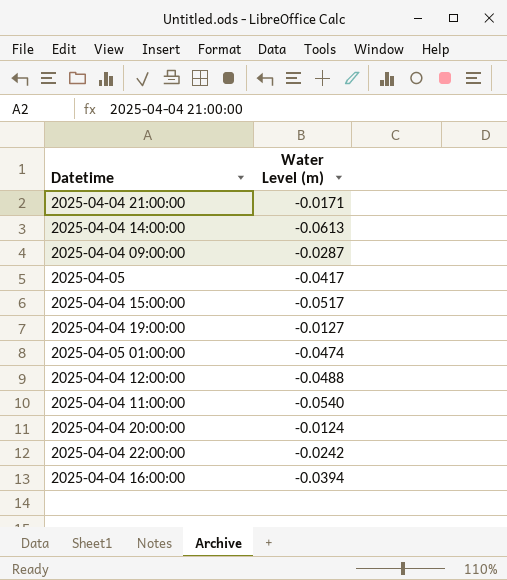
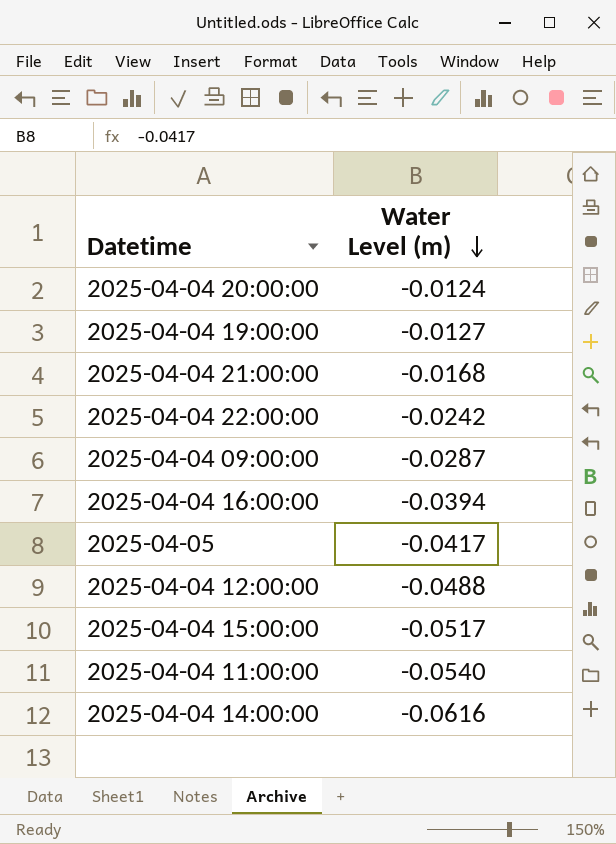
row order: none -> Water Level (m) descending
row 2025-04-05 01:00:00: -0.0474 -> none
2025-04-04 21:00:00 | Water Level (m): -0.0171 -> -0.0168
2025-04-04 14:00:00 | Water Level (m): -0.0613 -> -0.0616

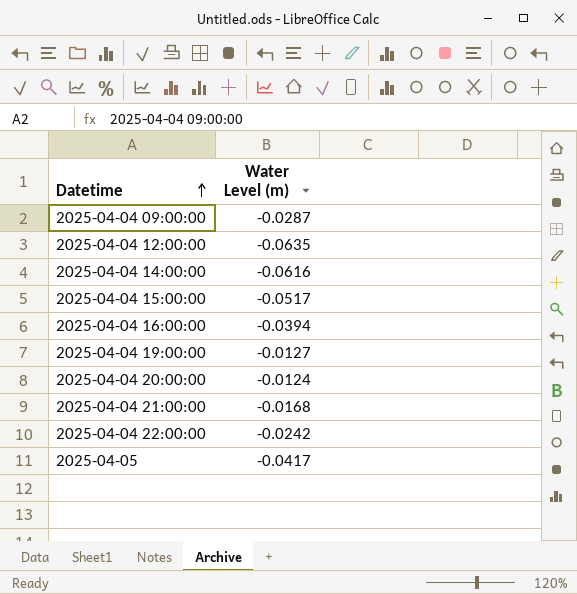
row order: Water Level (m) descending -> Datetime ascending
row 2025-04-04 11:00:00: -0.0540 -> none
2025-04-04 12:00:00 | Water Level (m): -0.0488 -> -0.0635

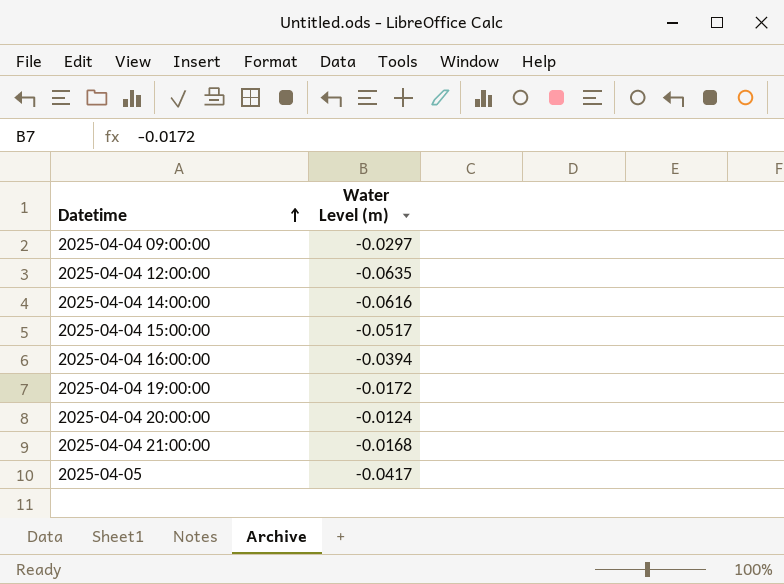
row 2025-04-04 22:00:00: -0.0242 -> none
2025-04-04 09:00:00 | Water Level (m): -0.0287 -> -0.0297
2025-04-04 19:00:00 | Water Level (m): -0.0127 -> -0.0172

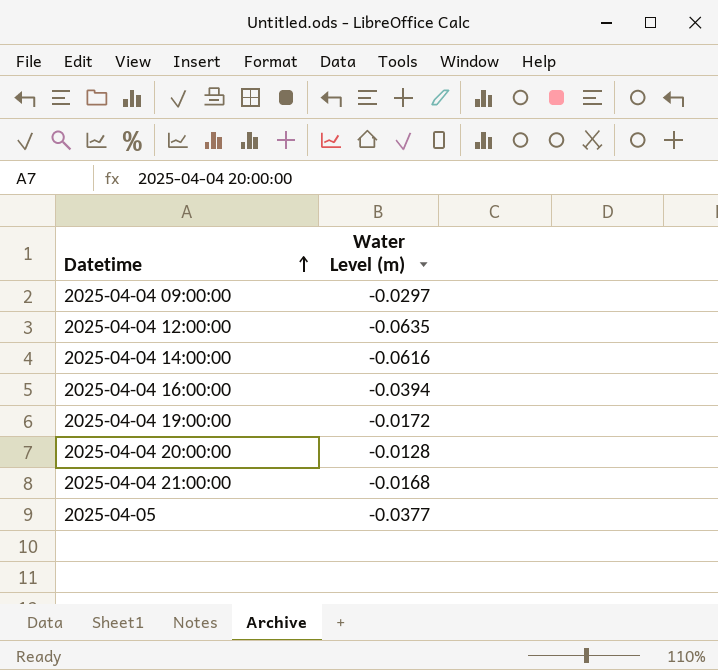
row 2025-04-04 15:00:00: -0.0517 -> none
2025-04-04 20:00:00 | Water Level (m): -0.0124 -> -0.0128
2025-04-05 | Water Level (m): -0.0417 -> -0.0377

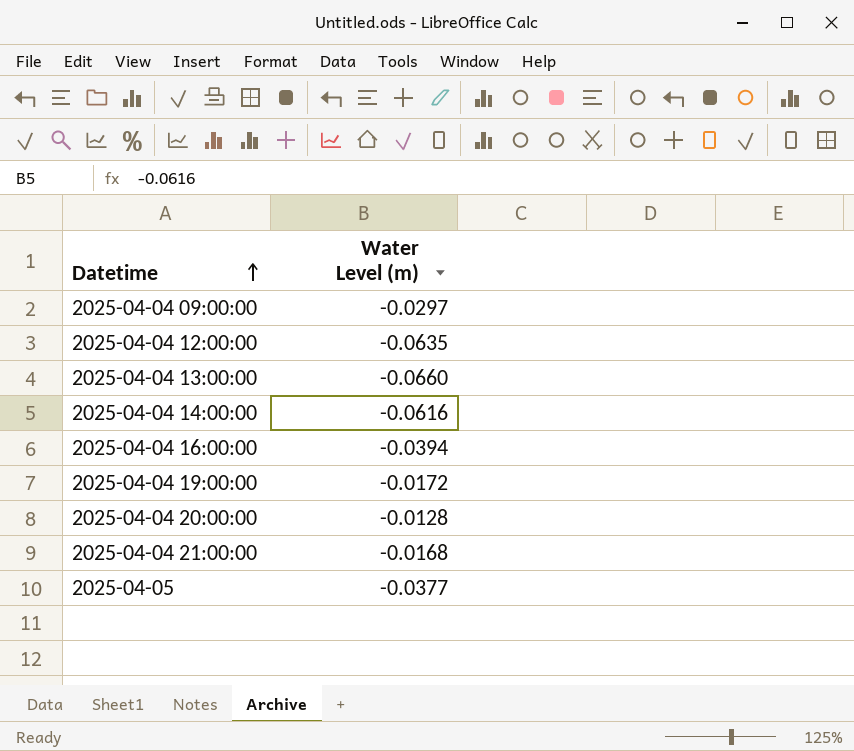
row 2025-04-04 13:00:00: none -> -0.0660

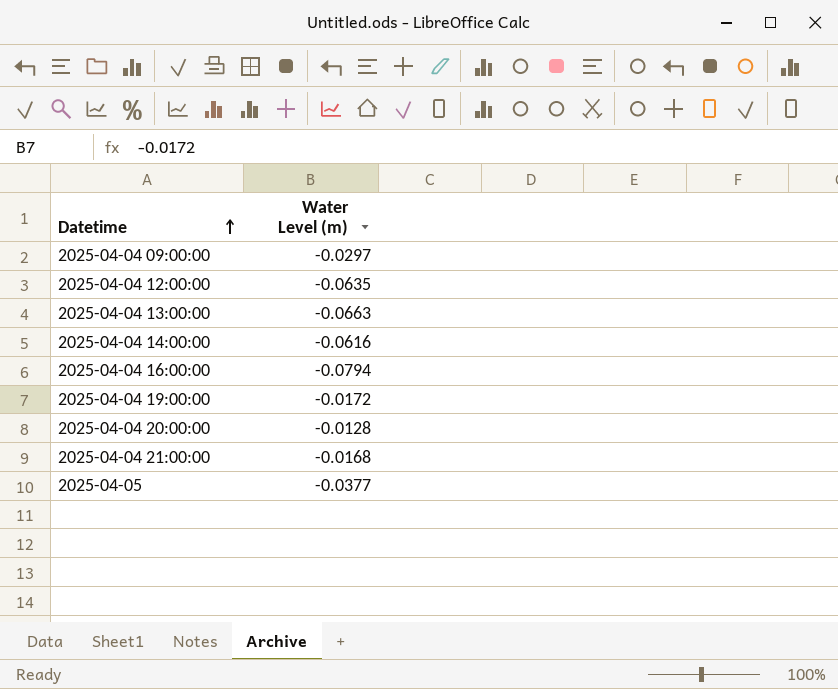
2025-04-04 13:00:00 | Water Level (m): -0.0660 -> -0.0663
2025-04-04 16:00:00 | Water Level (m): -0.0394 -> -0.0794

